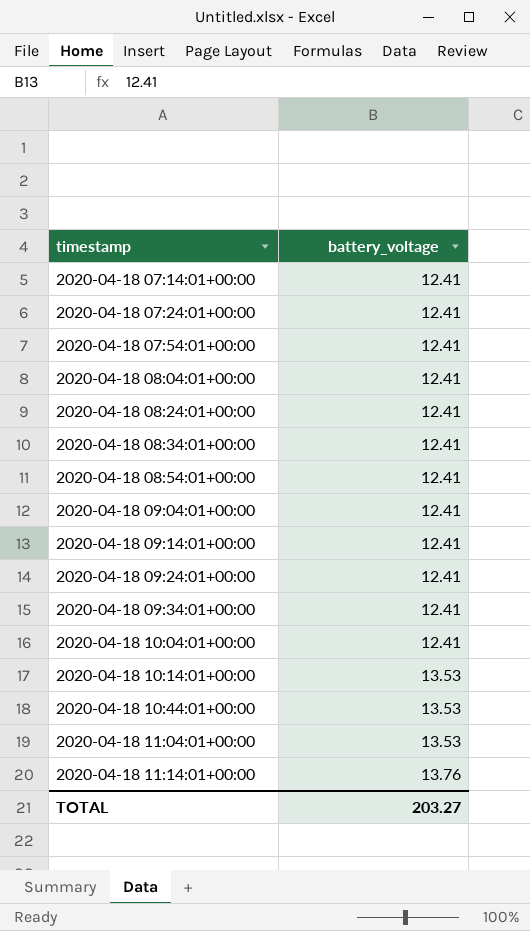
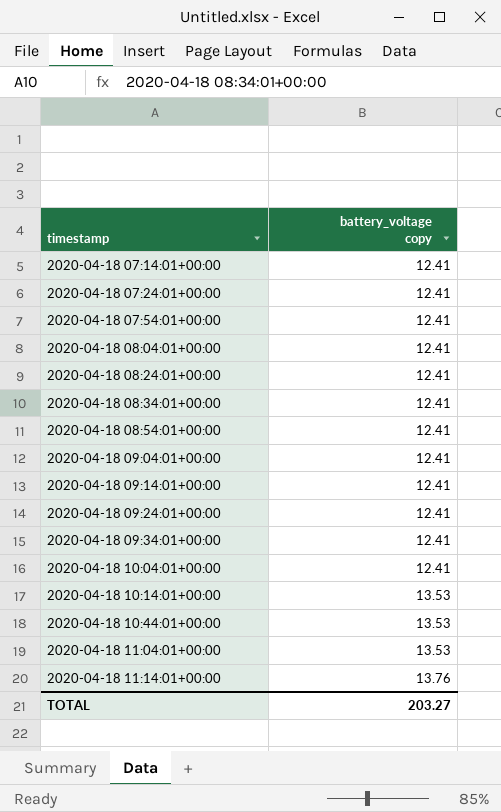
column name: battery_voltage -> battery_voltage copy

